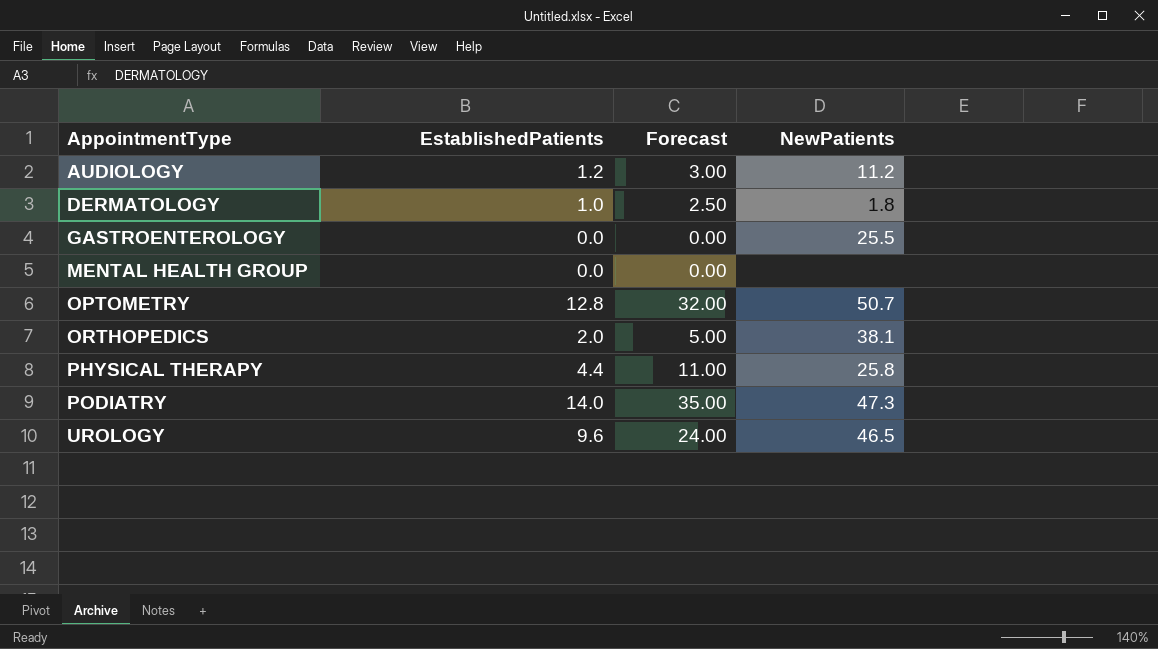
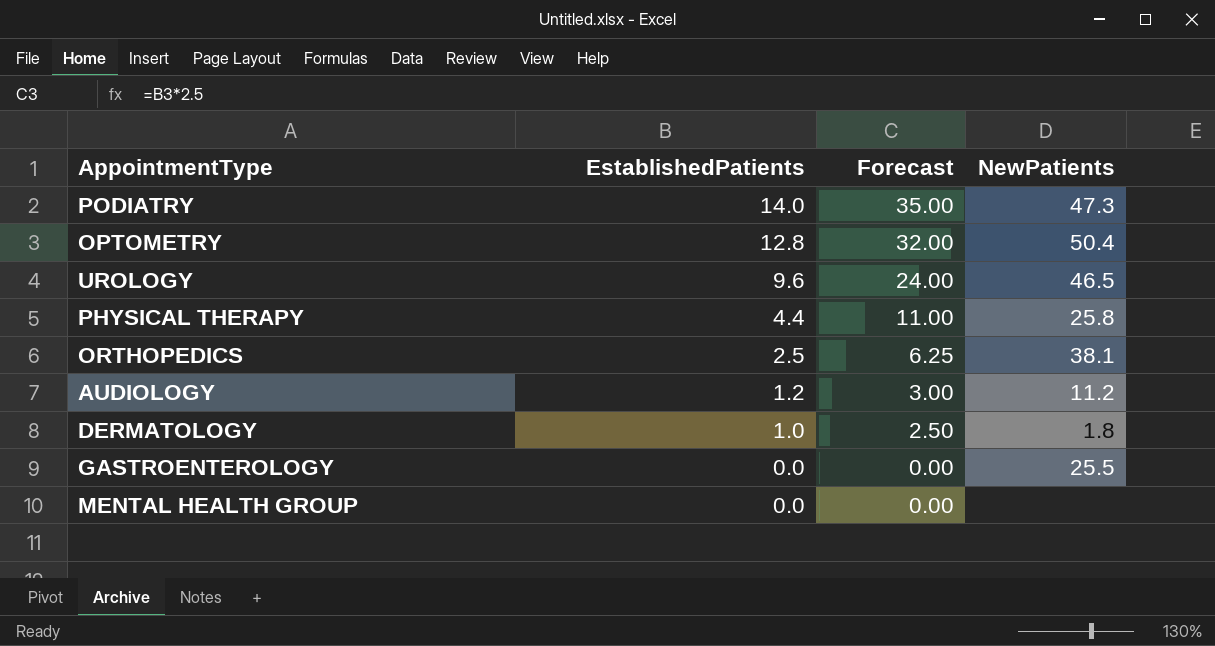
row order: AppointmentType ascending -> EstablishedPatients descending
OPTOMETRY | NewPatients: 50.7 -> 50.4
ORTHOPEDICS | EstablishedPatients: 2.0 -> 2.5
ORTHOPEDICS | Forecast: 5.00 -> 6.25

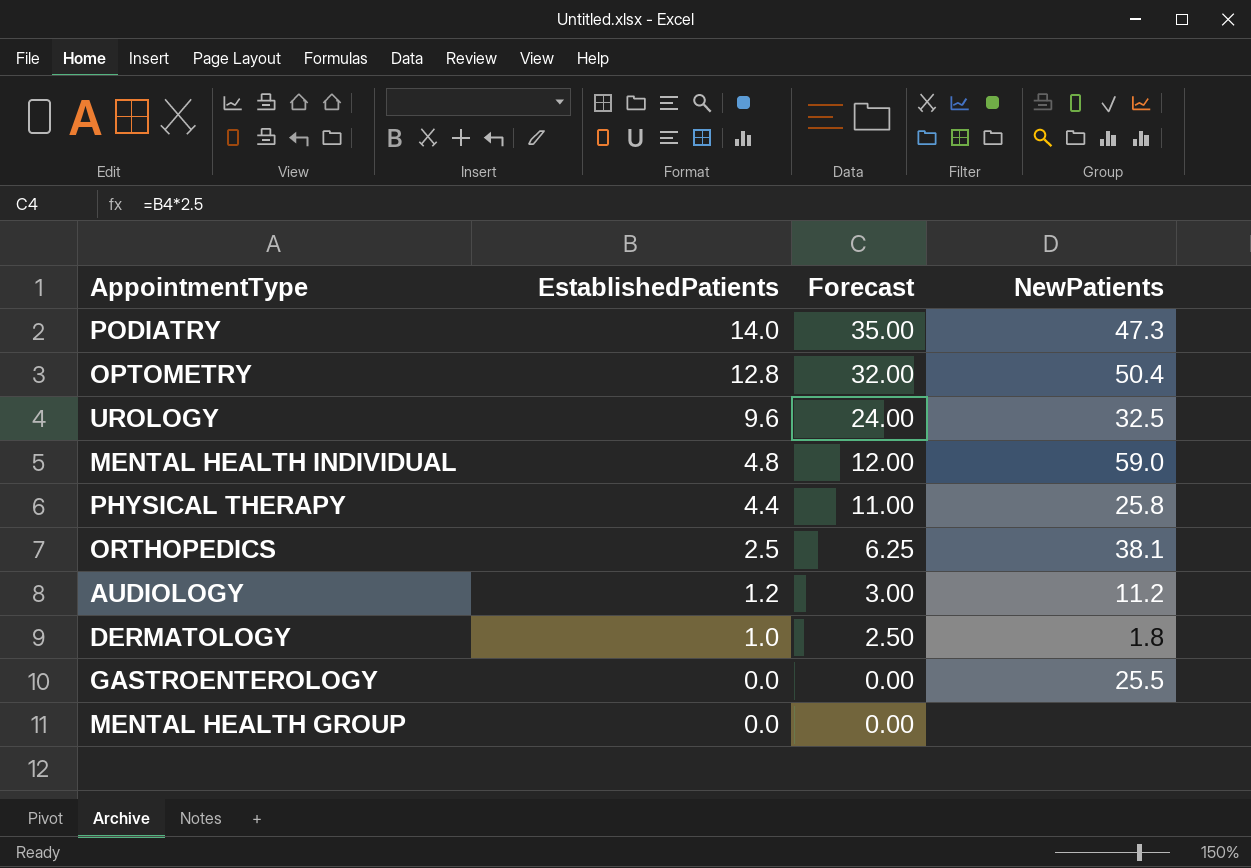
UROLOGY | NewPatients: 46.5 -> 32.5
row MENTAL HEALTH INDIVIDUAL: none -> 4.8 | 12.00 | 59.0

